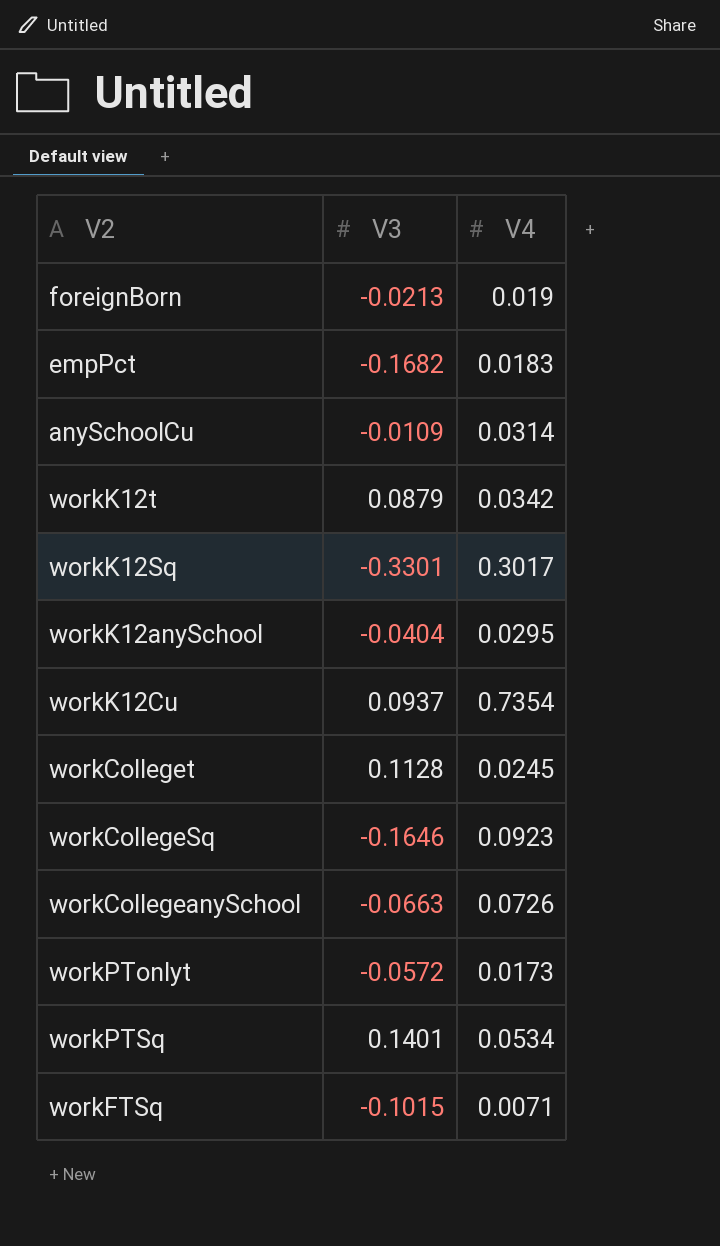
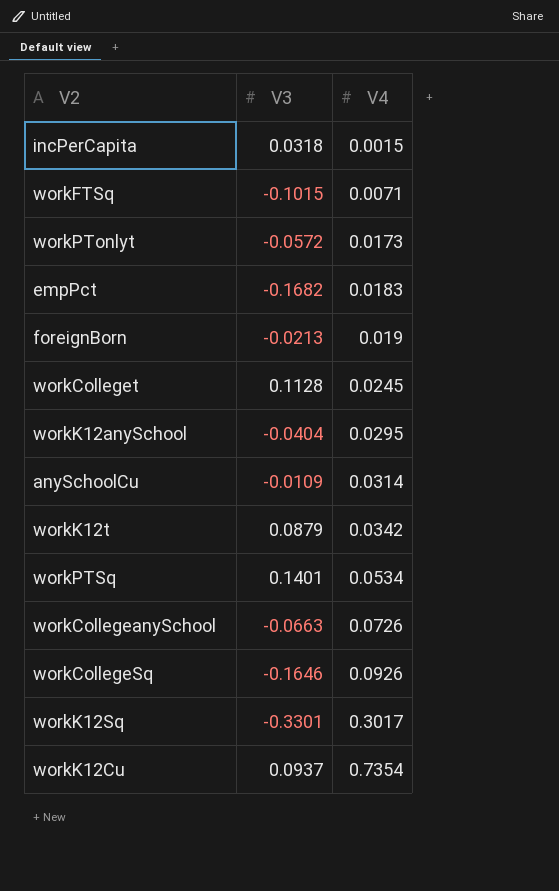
row order: none -> V4 ascending
row incPerCapita: none -> 0.0318 | 0.0015
workCollegeSq | V4: 0.0923 -> 0.0926

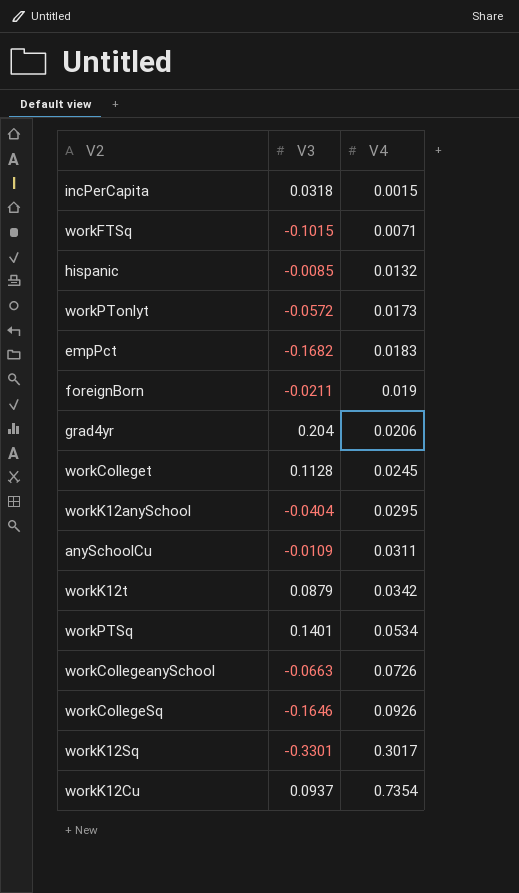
row hispanic: none -> -0.0085 | 0.0132
foreignBorn | V3: -0.0213 -> -0.0211
row grad4yr: none -> 0.204 | 0.0206
anySchoolCu | V4: 0.0314 -> 0.0311

